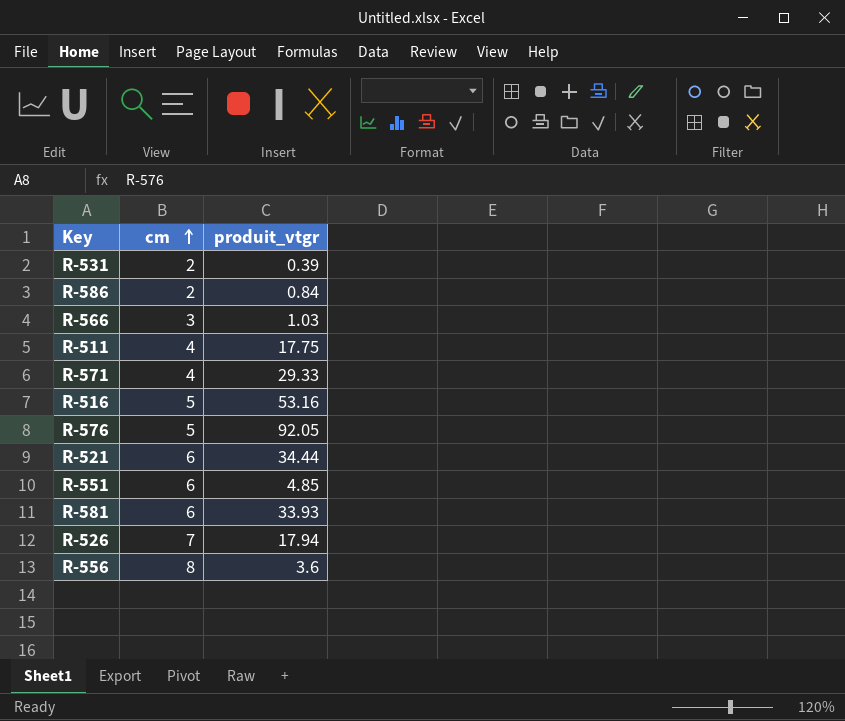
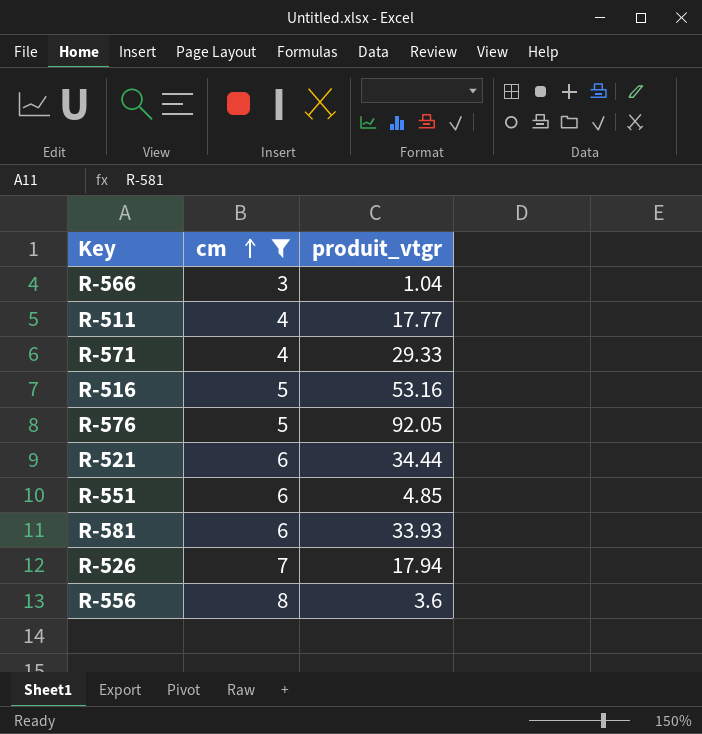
filter: none -> cm != 2
R-566 | produit_vtgr: 1.03 -> 1.04
R-511 | produit_vtgr: 17.75 -> 17.77

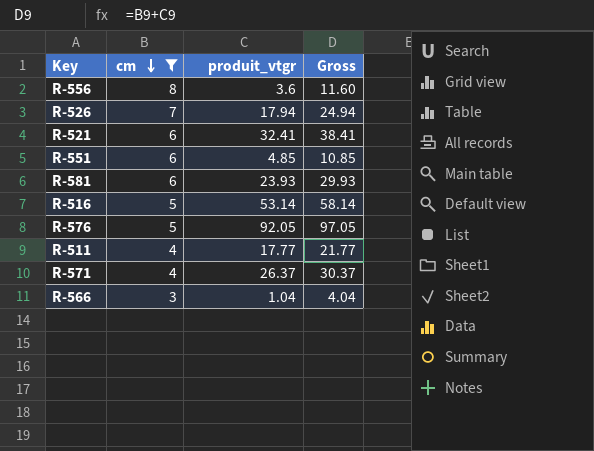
row order: cm ascending -> cm descending
column Gross | formula: none -> [cm] + [produit_vtgr]
R-521 | produit_vtgr: 34.44 -> 32.41
R-581 | produit_vtgr: 33.93 -> 23.93
R-516 | produit_vtgr: 53.16 -> 53.14
R-571 | produit_vtgr: 29.33 -> 26.37

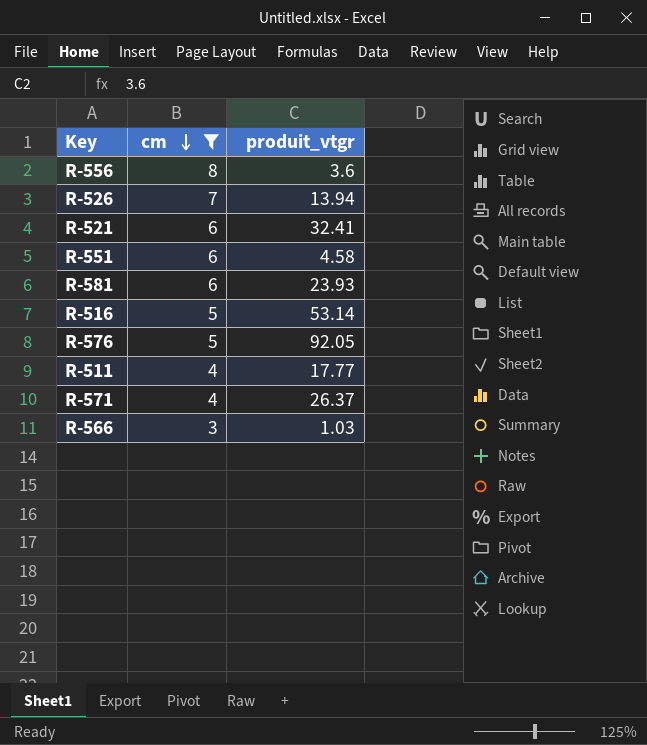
column Gross | formula: [cm] + [produit_vtgr] -> none
R-526 | produit_vtgr: 17.94 -> 13.94
R-551 | produit_vtgr: 4.85 -> 4.58
R-566 | produit_vtgr: 1.04 -> 1.03

